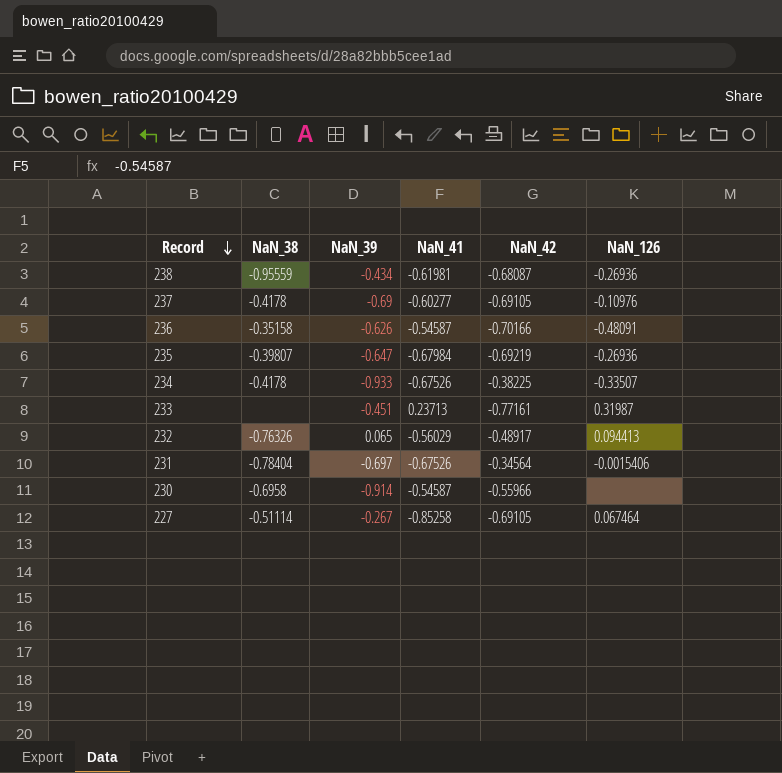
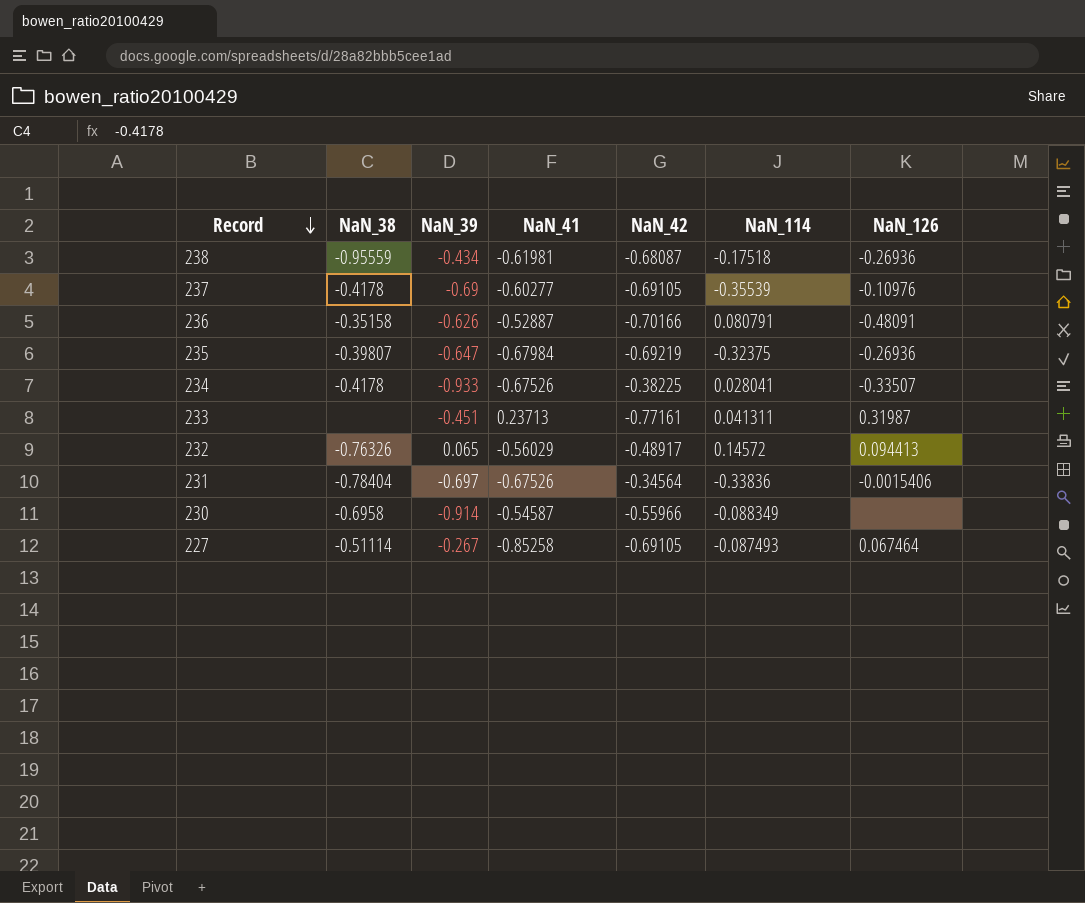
column NaN_114 | position: none -> 6
236 | NaN_41: -0.54587 -> -0.52887

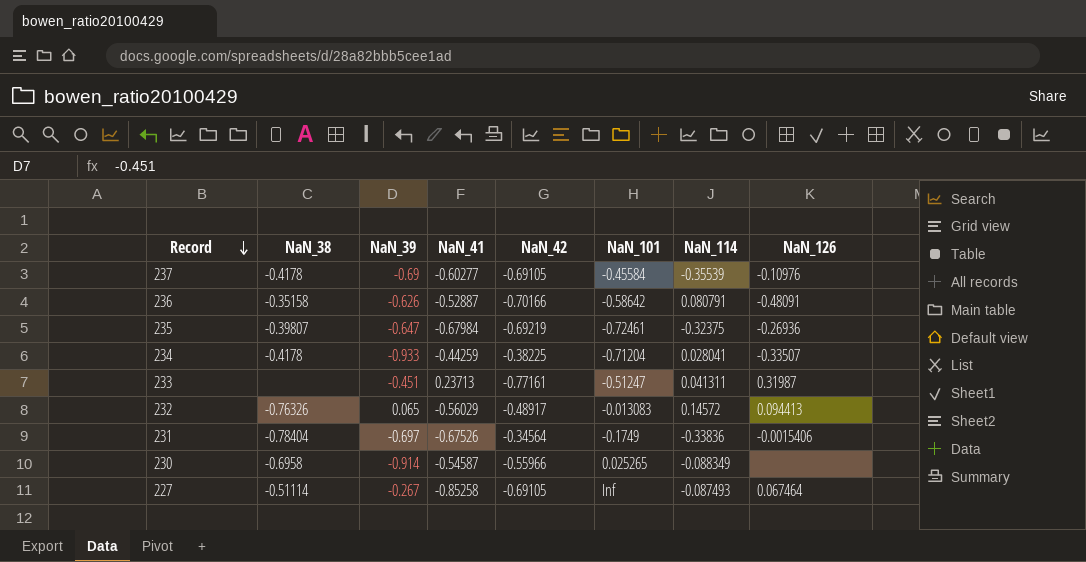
column NaN_101 | position: none -> 6
row 238: -0.95559 | -0.434 | -0.61981 | -0.68087 | -0.17518 | -0.26936 -> none
234 | NaN_41: -0.67526 -> -0.44259

